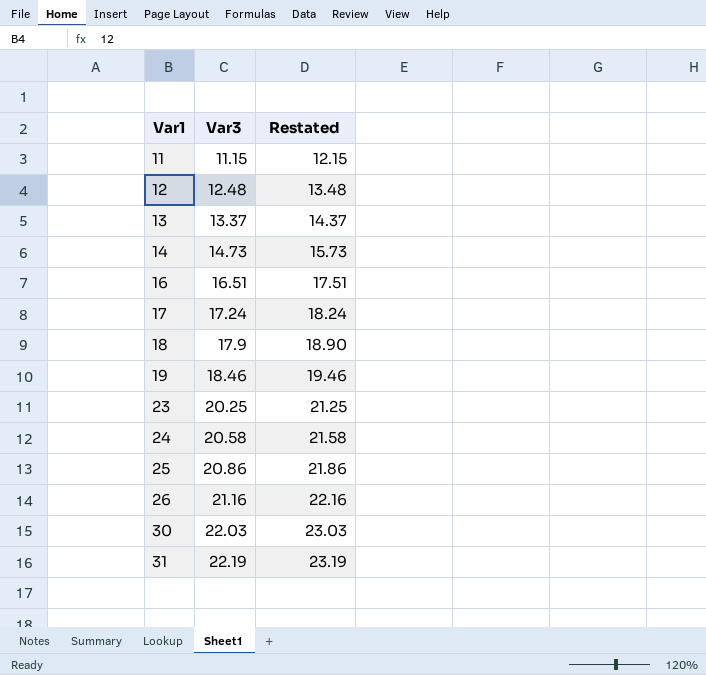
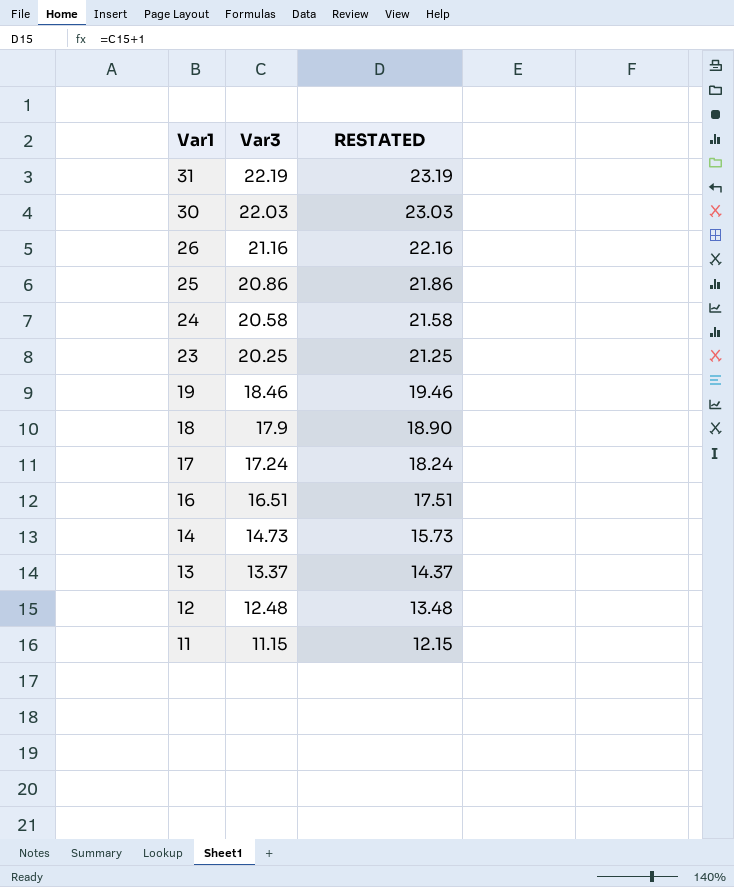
row order: Var1 ascending -> Var1 descending
column name: Restated -> RESTATED

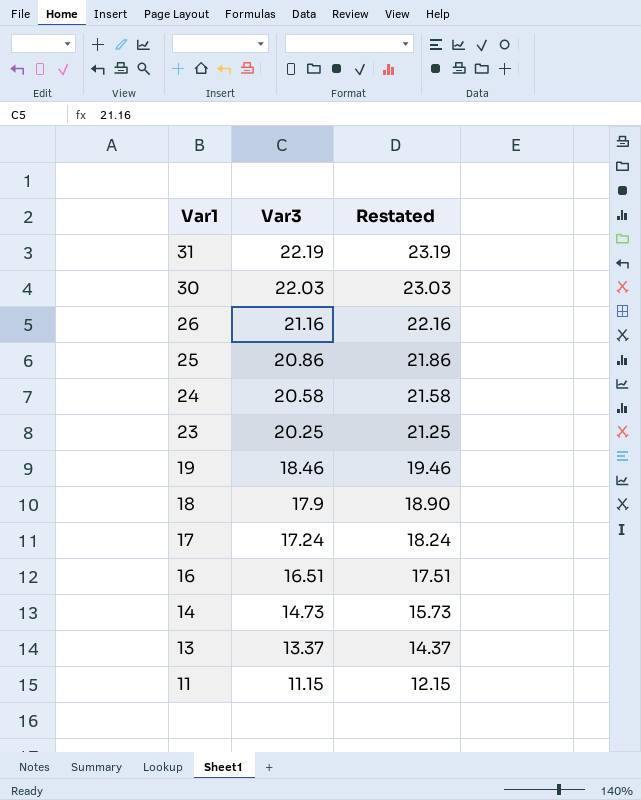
column name: RESTATED -> Restated
row 12: 12.48 | 13.48 -> none

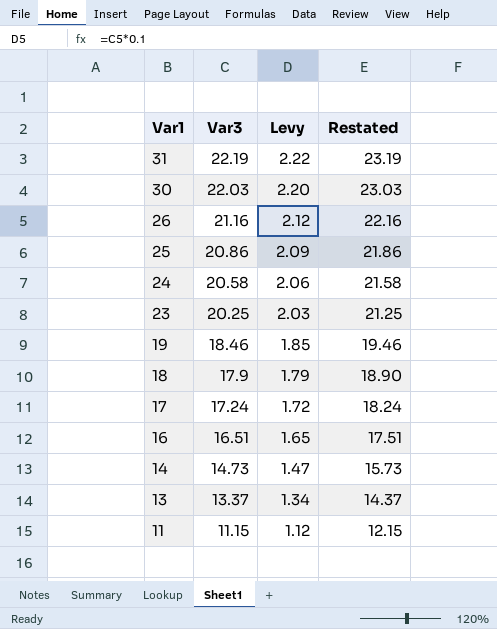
column Levy | formula: none -> [Var3] * 0.1

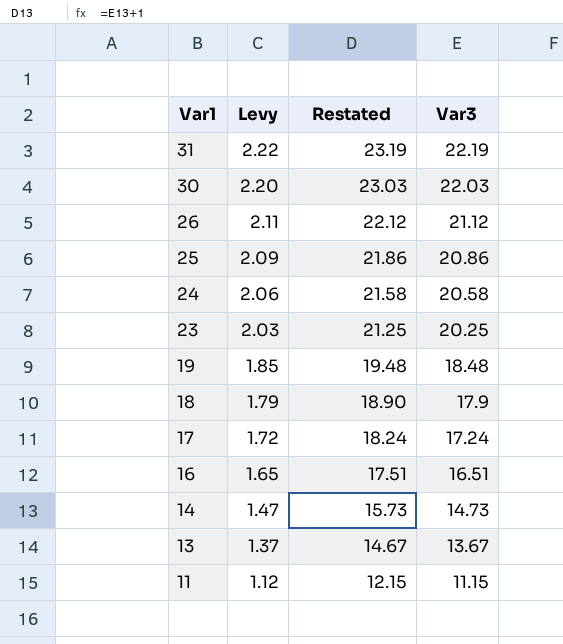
column Var3 | position: 2 -> 4
26 | Levy: 2.12 -> 2.11
26 | Restated: 22.16 -> 22.12
26 | Var3: 21.16 -> 21.12
19 | Restated: 19.46 -> 19.48
19 | Var3: 18.46 -> 18.48
13 | Levy: 1.34 -> 1.37
13 | Restated: 14.37 -> 14.67
13 | Var3: 13.37 -> 13.67

